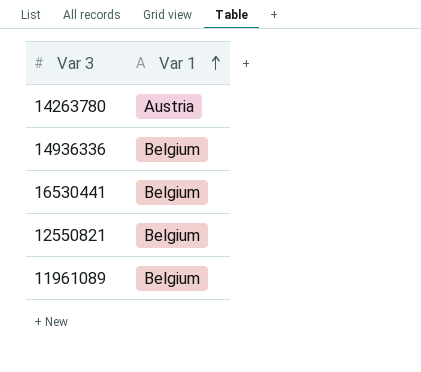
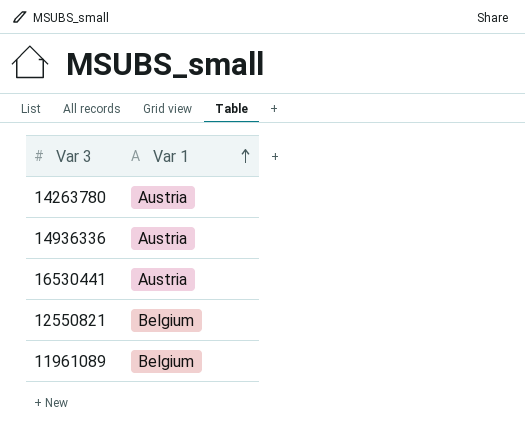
14936336 | Var 1: Belgium -> Austria
16530441 | Var 1: Belgium -> Austria

